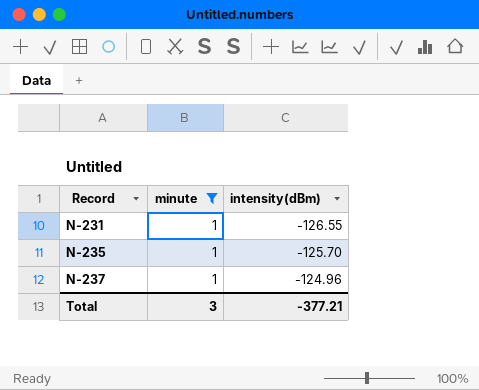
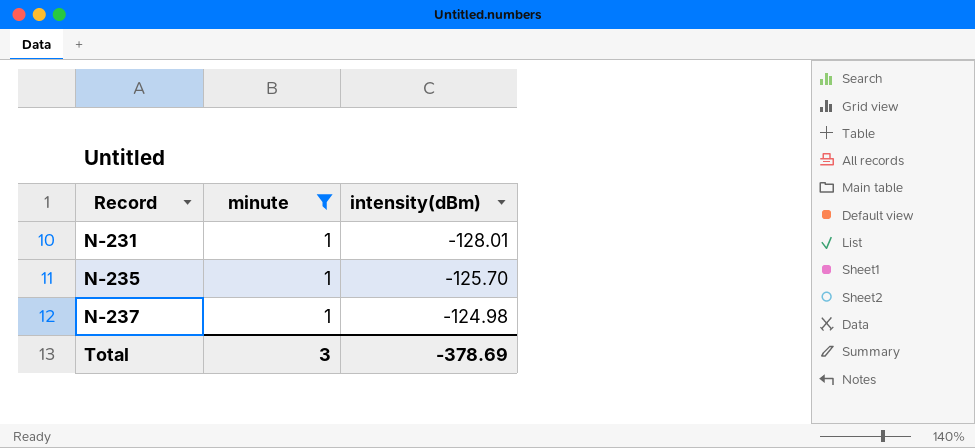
N-231 | intensity(dBm): -126.55 -> -128.01
N-237 | intensity(dBm): -124.96 -> -124.98
Total | intensity(dBm): -377.21 -> -378.69

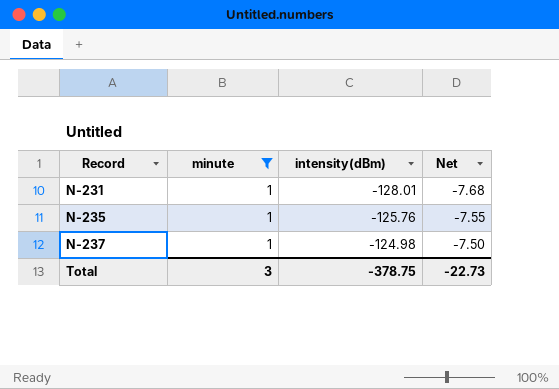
column Net | formula: none -> [intensity(dBm)] * 0.06
N-235 | intensity(dBm): -125.70 -> -125.76
Total | intensity(dBm): -378.69 -> -378.75

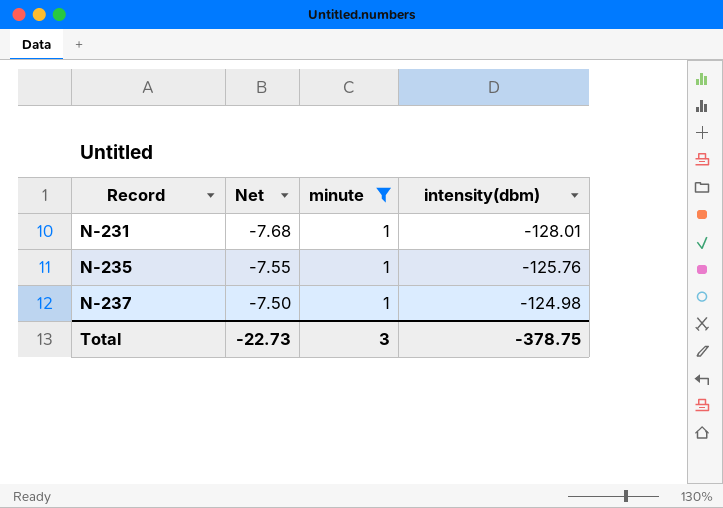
column Net | position: 4 -> 2
column name: intensity(dBm) -> intensity(dbm)

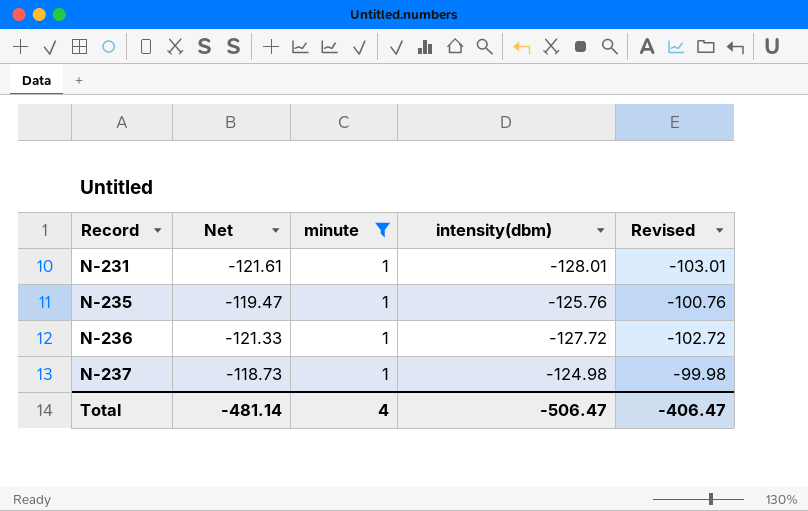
column Net | formula: [intensity(dbm)] * 0.06 -> [intensity(dbm)] * 0.95
column Revised | formula: none -> [intensity(dbm)] + 25
row N-236: none -> -121.33 | 1 | -127.72 | -102.72
Total | Net: -22.73 -> -481.14
Total | minute: 3 -> 4
Total | intensity(dbm): -378.75 -> -506.47

